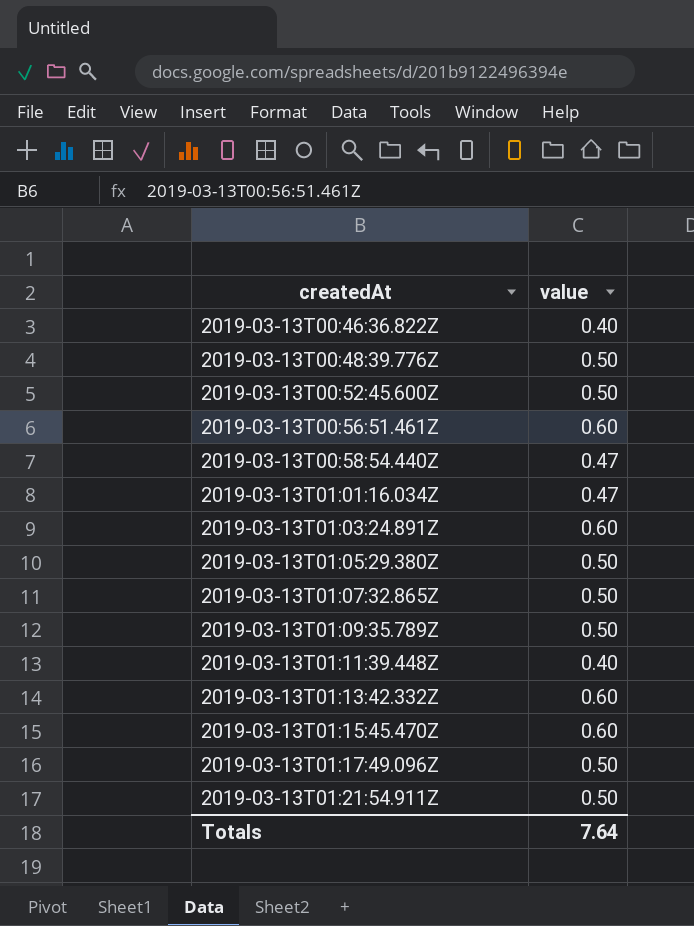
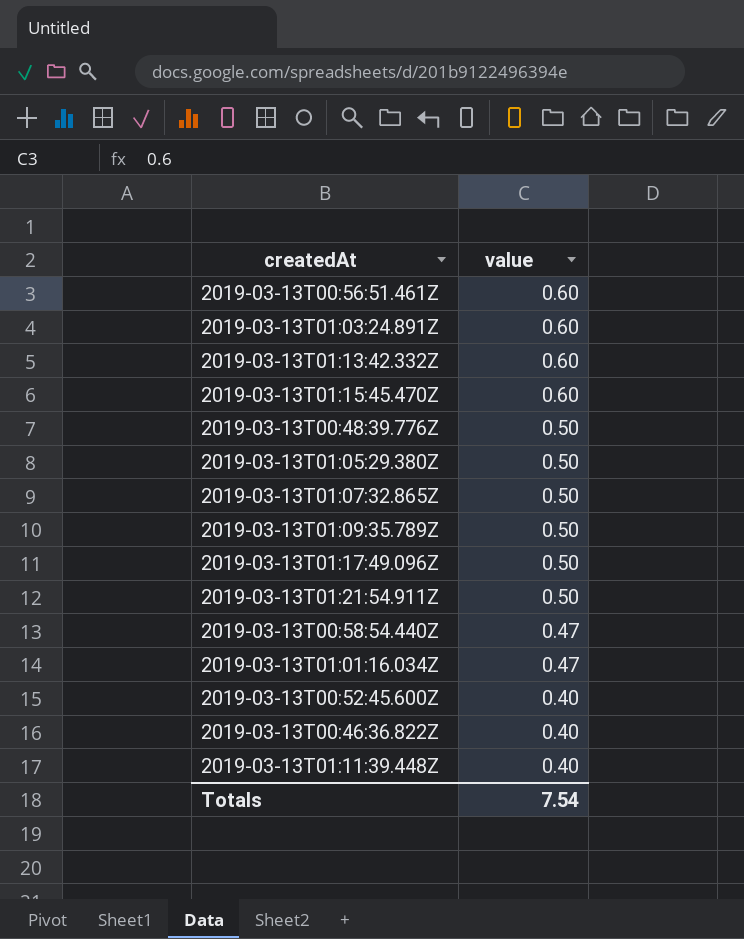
row order: createdAt ascending -> value descending
2019-03-13T00:52:45.600Z | value: 0.50 -> 0.40
Totals | value: 7.64 -> 7.54

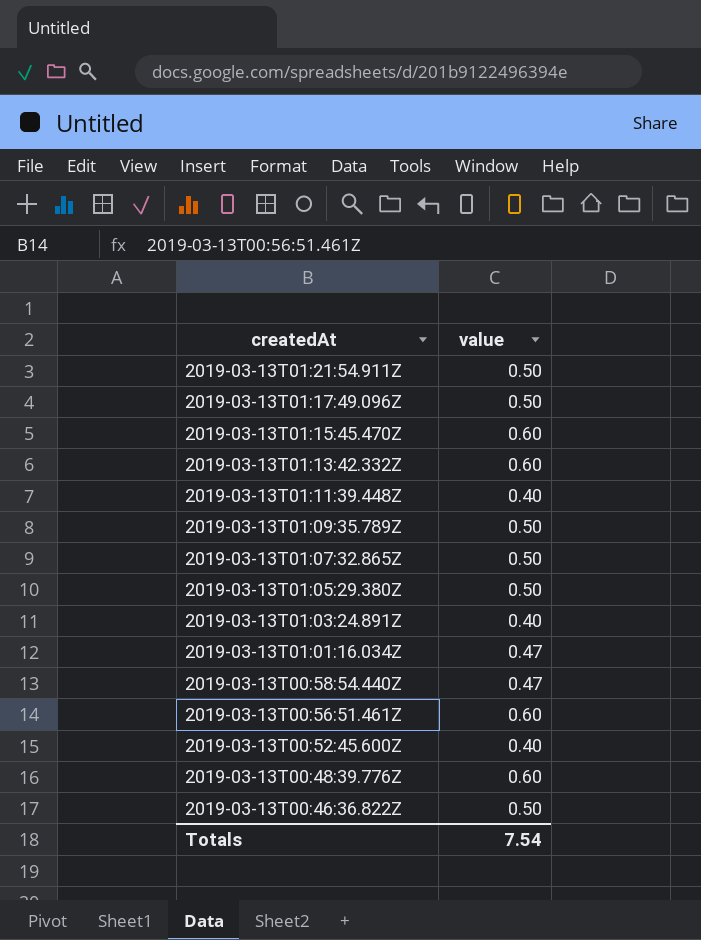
row order: value descending -> createdAt descending
2019-03-13T01:03:24.891Z | value: 0.60 -> 0.40
2019-03-13T00:48:39.776Z | value: 0.50 -> 0.60
2019-03-13T00:46:36.822Z | value: 0.40 -> 0.50

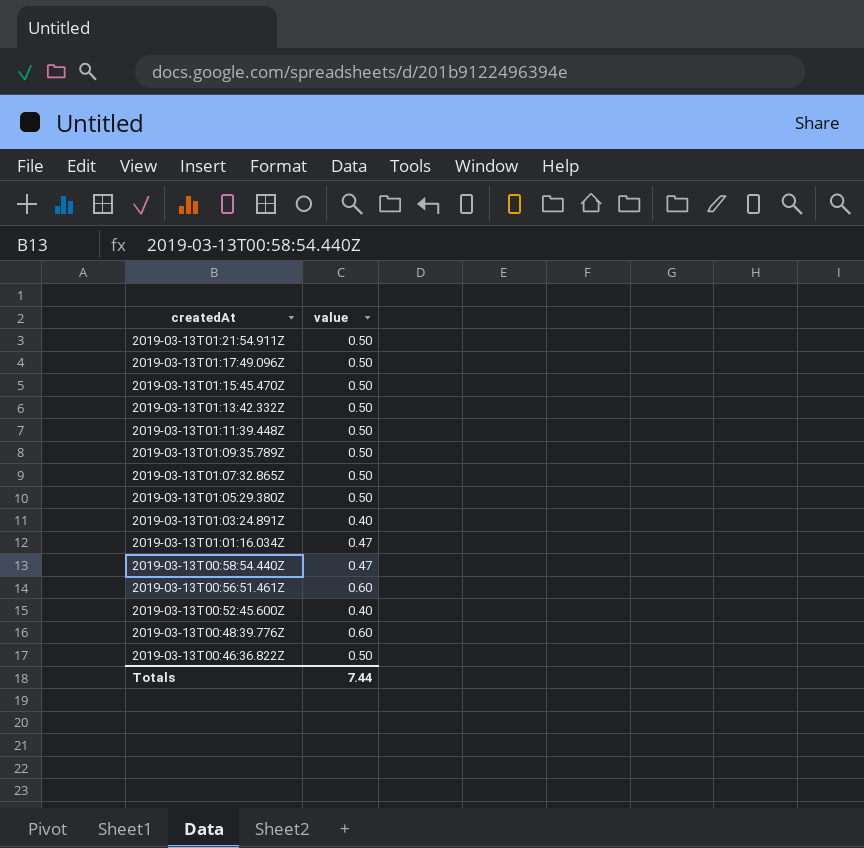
2019-03-13T01:15:45.470Z | value: 0.60 -> 0.50
2019-03-13T01:13:42.332Z | value: 0.60 -> 0.50
2019-03-13T01:11:39.448Z | value: 0.40 -> 0.50
Totals | value: 7.54 -> 7.44

